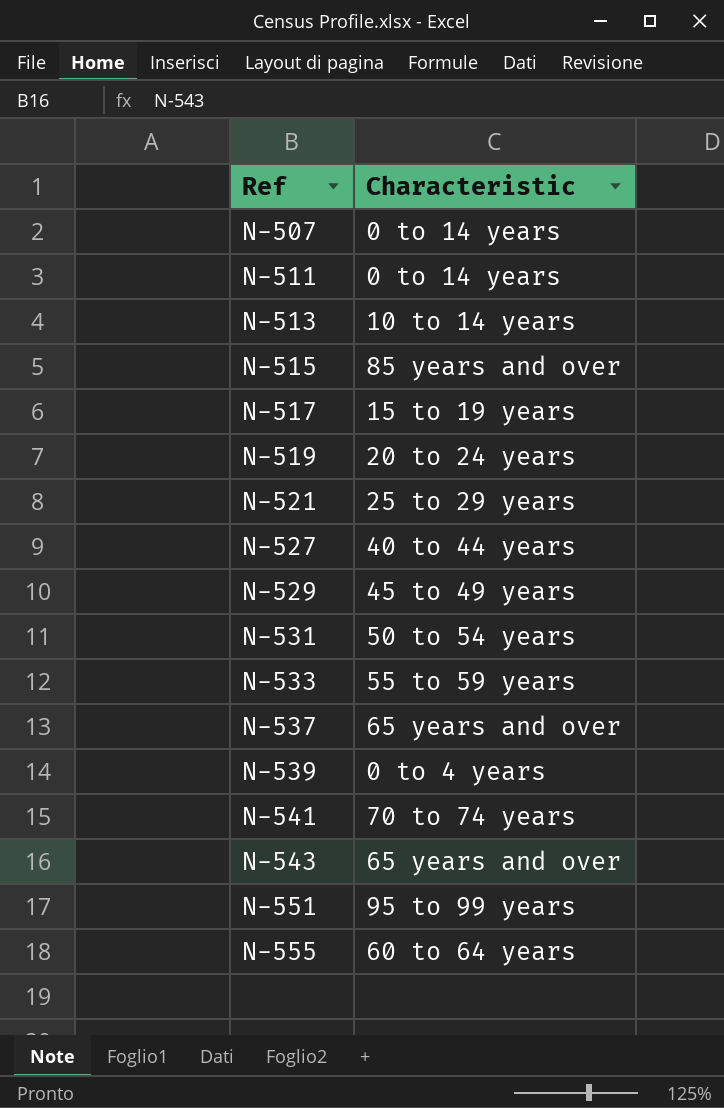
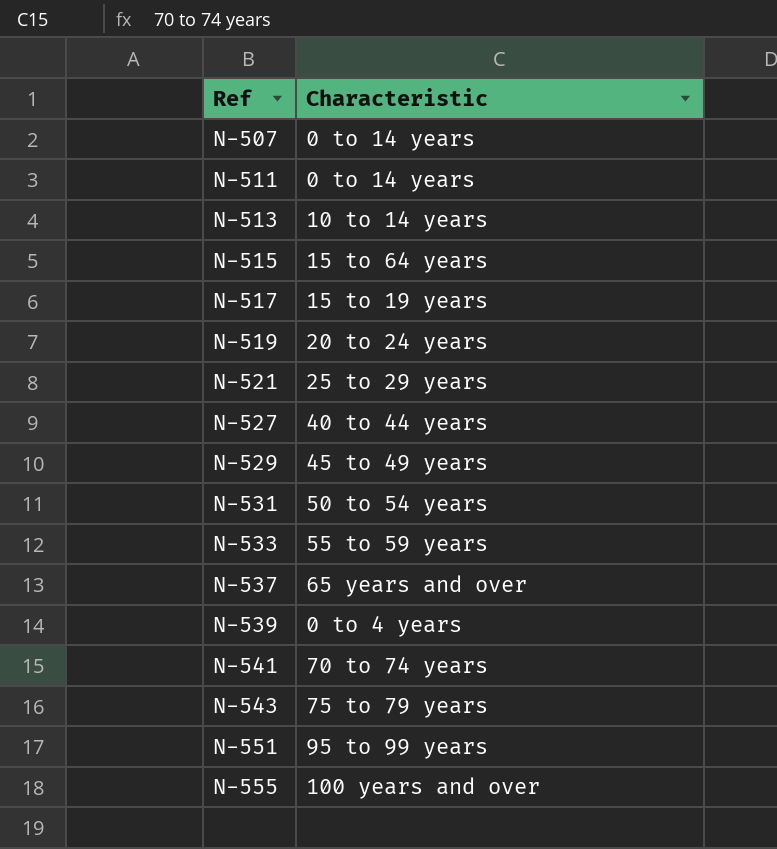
N-515 | Characteristic: 85 years and over -> 15 to 64 years
N-543 | Characteristic: 65 years and over -> 75 to 79 years
N-555 | Characteristic: 60 to 64 years -> 100 years and over

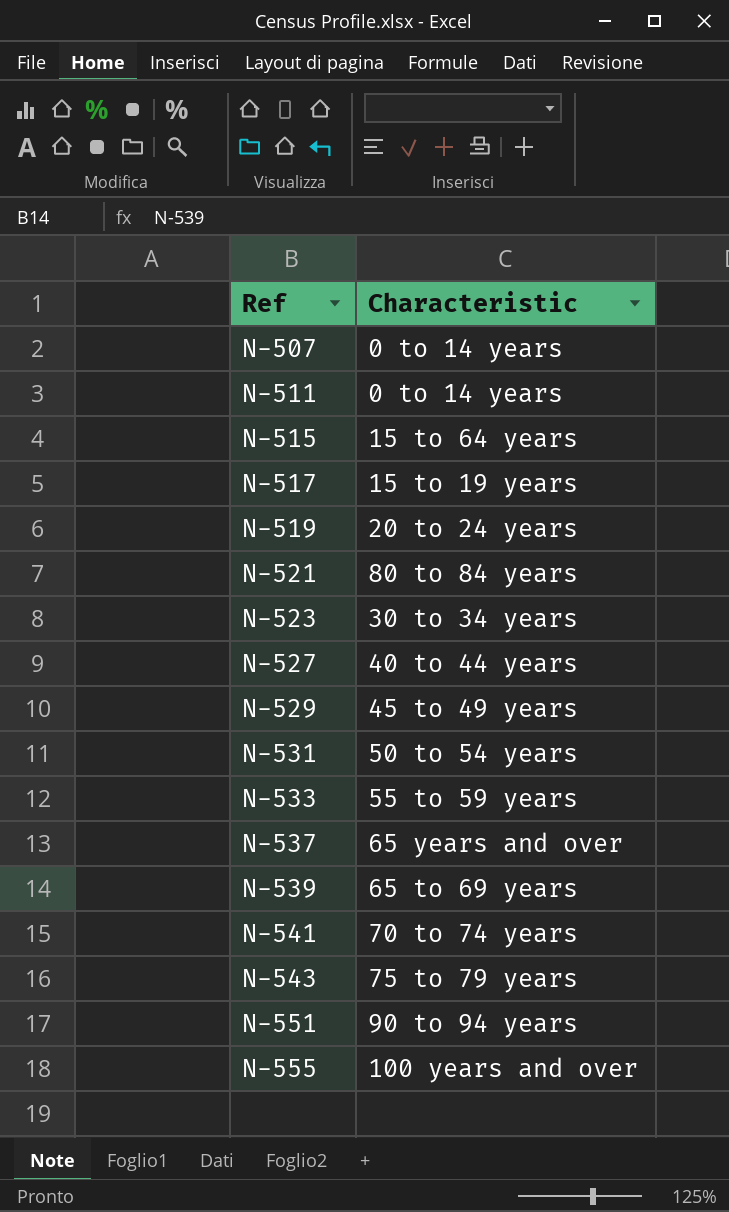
row N-513: 10 to 14 years -> none
N-521 | Characteristic: 25 to 29 years -> 80 to 84 years
row N-523: none -> 30 to 34 years
N-539 | Characteristic: 0 to 4 years -> 65 to 69 years
N-551 | Characteristic: 95 to 99 years -> 90 to 94 years

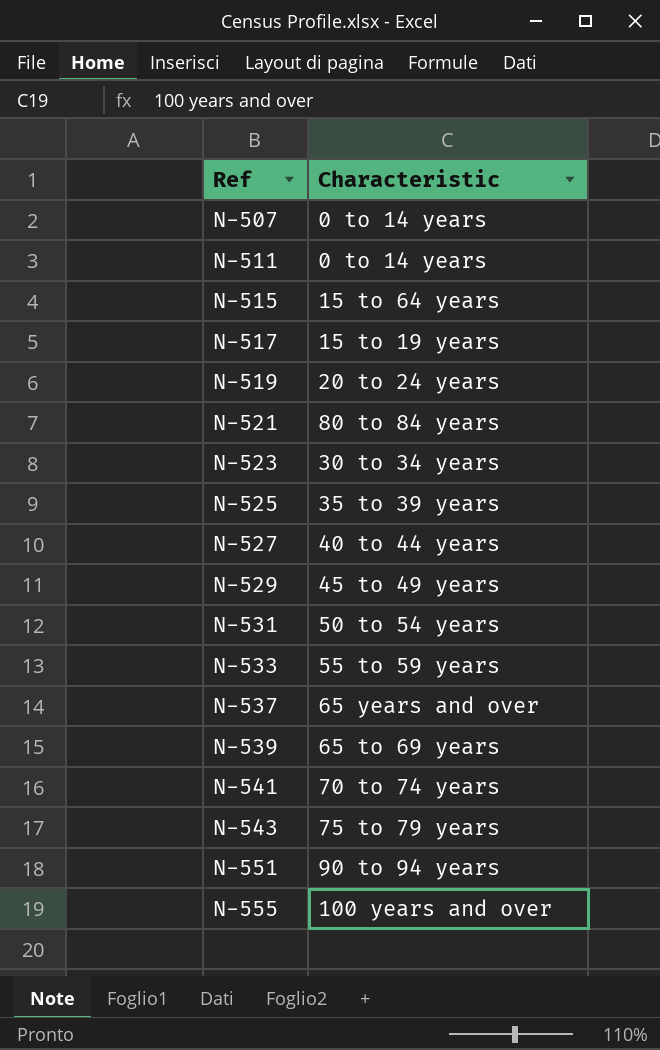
row N-525: none -> 35 to 39 years

